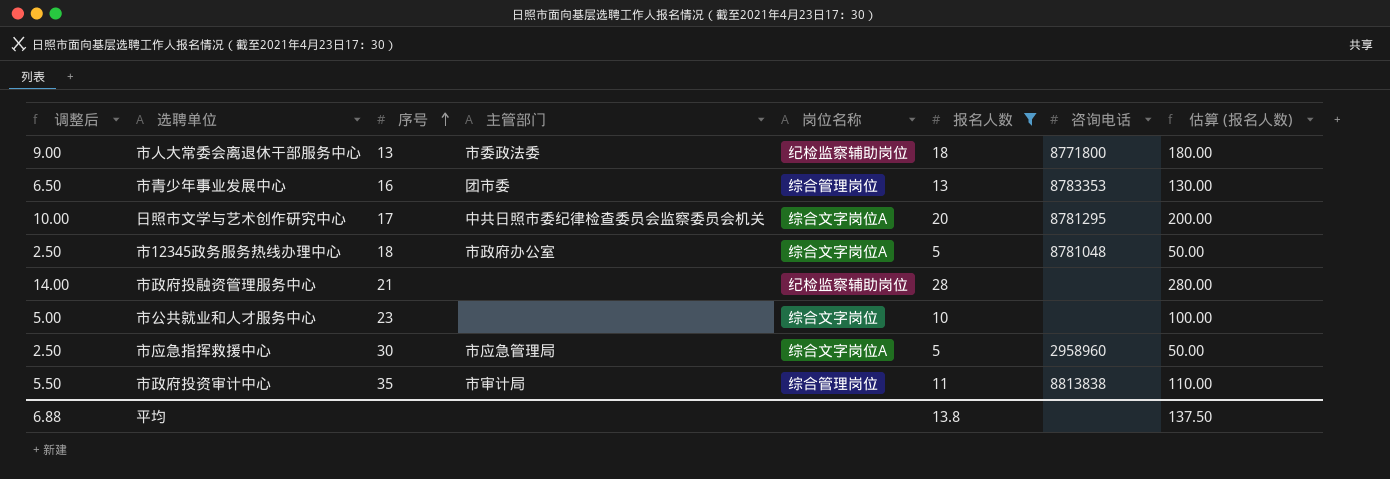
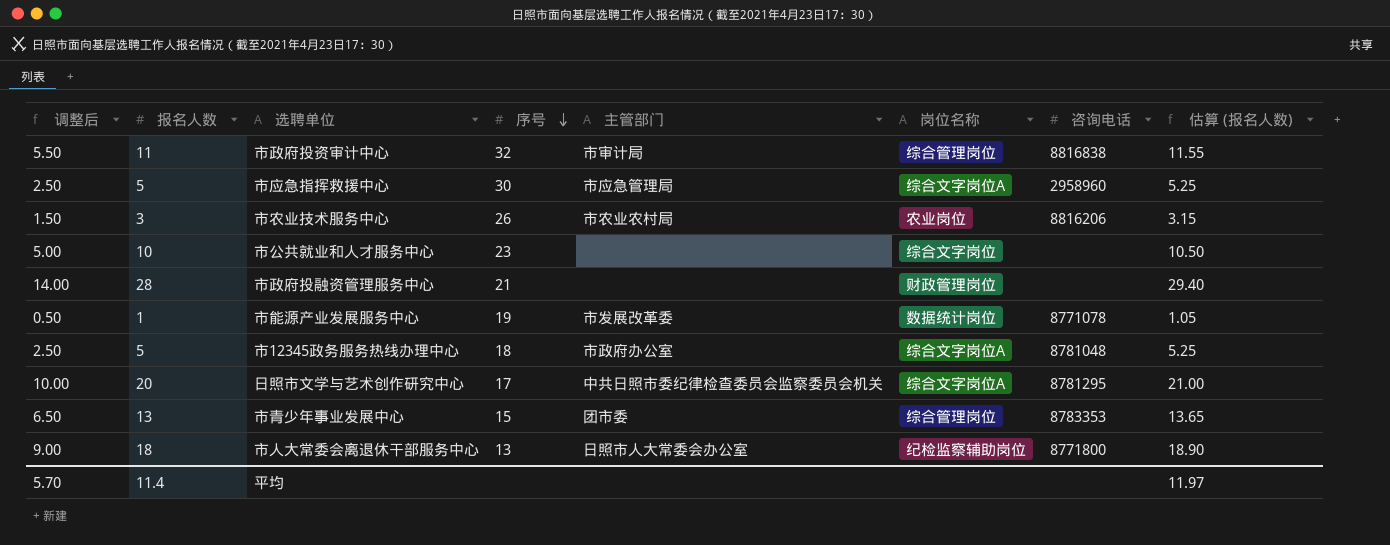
filter: 报名人数 >= 5 -> none
row order: 序号 ascending -> 序号 descending
column 报名人数 | position: 6 -> 2
column 估算 (报名人数) | formula: [报名人数] * 10 -> [报名人数] * 1.05
市政府投资审计中心 | 序号: 35 -> 32
市政府投资审计中心 | 咨询电话: 8813838 -> 8816838
市政府投融资管理服务中心 | 岗位名称: 纪检监察辅助岗位 -> 财政管理岗位
市青少年事业发展中心 | 序号: 16 -> 15
市人大常委会离退休干部服务中心 | 主管部门: 市委政法委 -> 日照市人大常委会办公室
平均 | 调整后: 6.88 -> 5.70
平均 | 报名人数: 13.8 -> 11.4
平均 | 估算 (报名人数): 137.50 -> 11.97

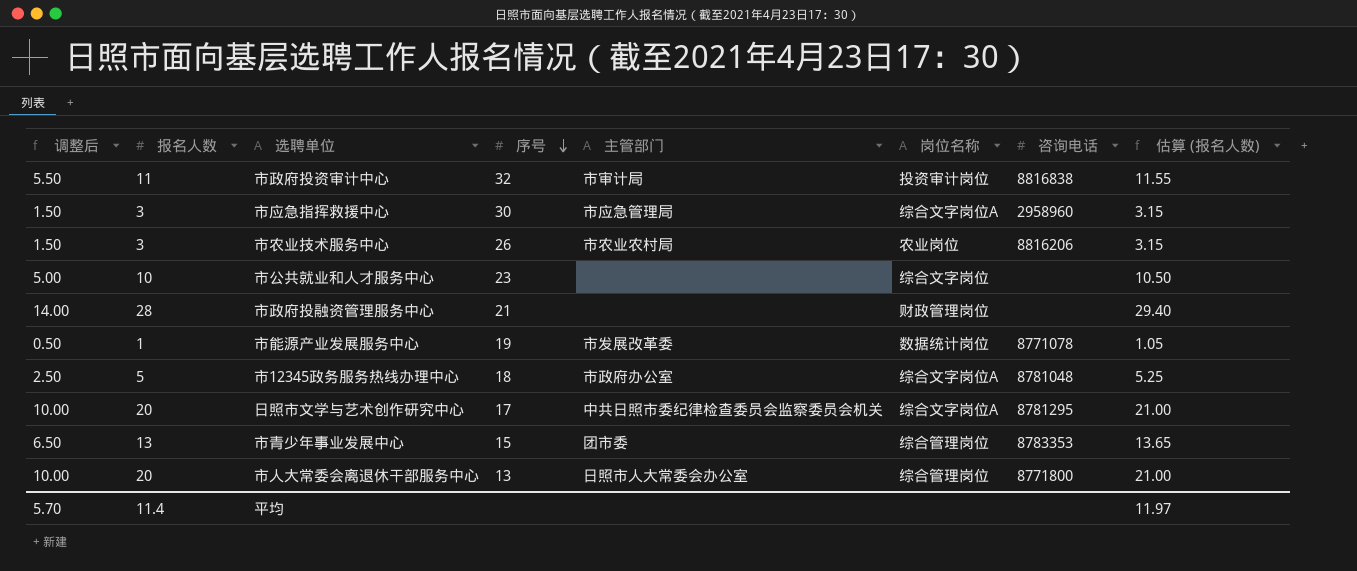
市政府投资审计中心 | 岗位名称: 综合管理岗位 -> 投资审计岗位
市应急指挥救援中心 | 调整后: 2.50 -> 1.50
市应急指挥救援中心 | 报名人数: 5 -> 3
市应急指挥救援中心 | 估算 (报名人数): 5.25 -> 3.15
市人大常委会离退休干部服务中心 | 调整后: 9.00 -> 10.00
市人大常委会离退休干部服务中心 | 报名人数: 18 -> 20
市人大常委会离退休干部服务中心 | 岗位名称: 纪检监察辅助岗位 -> 综合管理岗位
市人大常委会离退休干部服务中心 | 估算 (报名人数): 18.90 -> 21.00

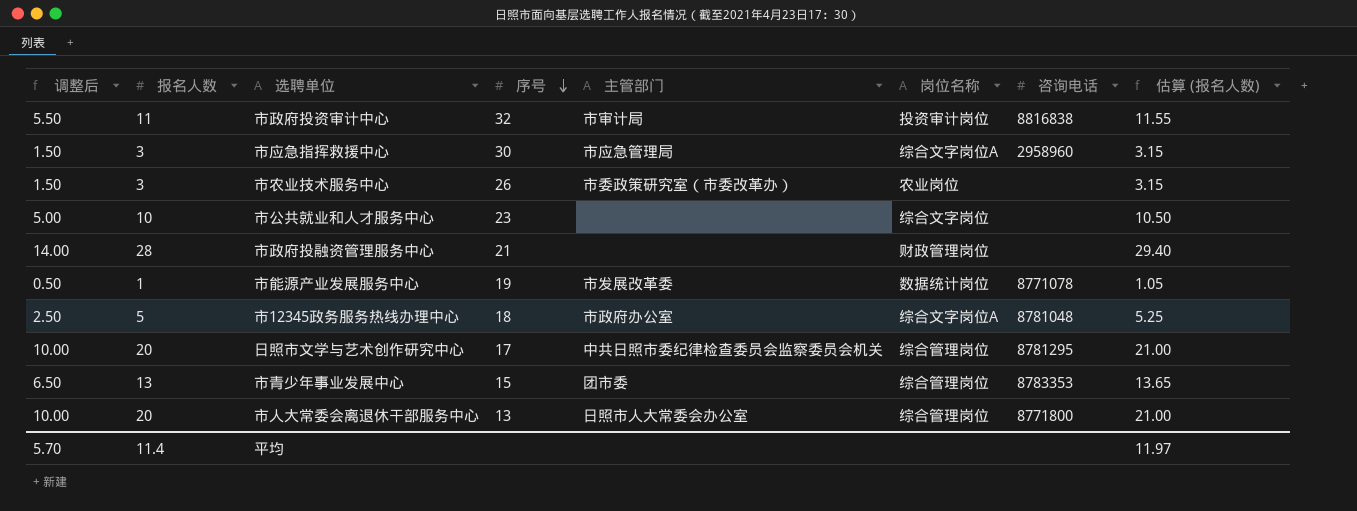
市农业技术服务中心 | 主管部门: 市农业农村局 -> 市委政策研究室（市委改革办）
市农业技术服务中心 | 咨询电话: 8816206 -> none
日照市文学与艺术创作研究中心 | 岗位名称: 综合文字岗位A -> 综合管理岗位

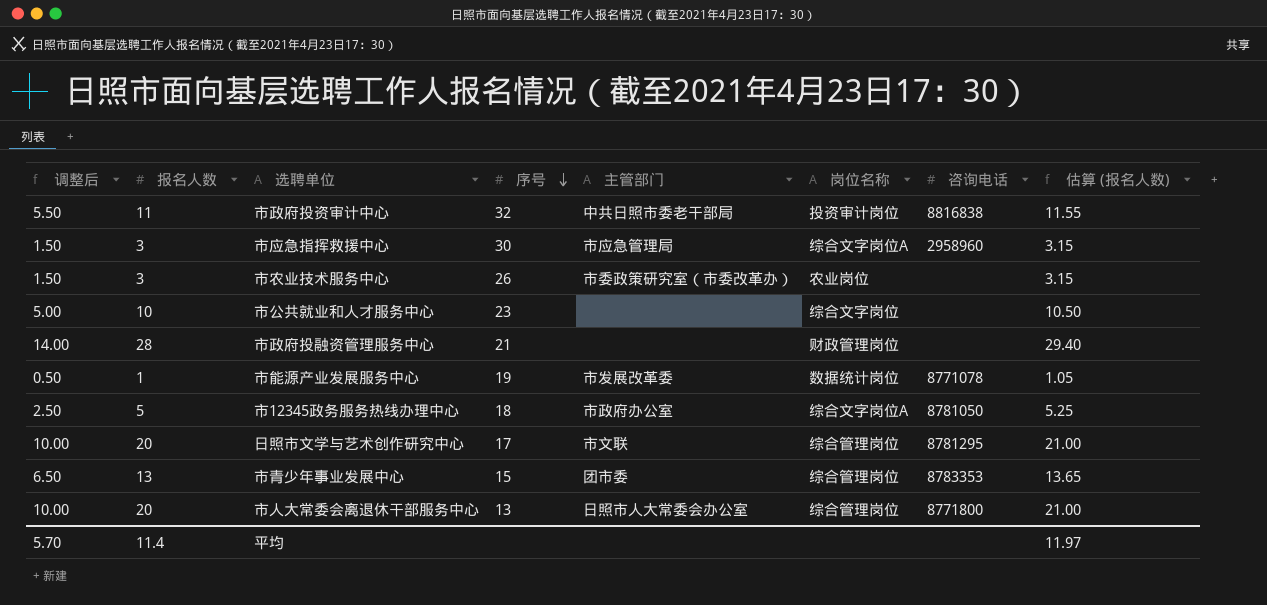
市政府投资审计中心 | 主管部门: 市审计局 -> 中共日照市委老干部局
市12345政务服务热线办理中心 | 咨询电话: 8781048 -> 8781050
日照市文学与艺术创作研究中心 | 主管部门: 中共日照市委纪律检查委员会监察委员会机关 -> 市文联

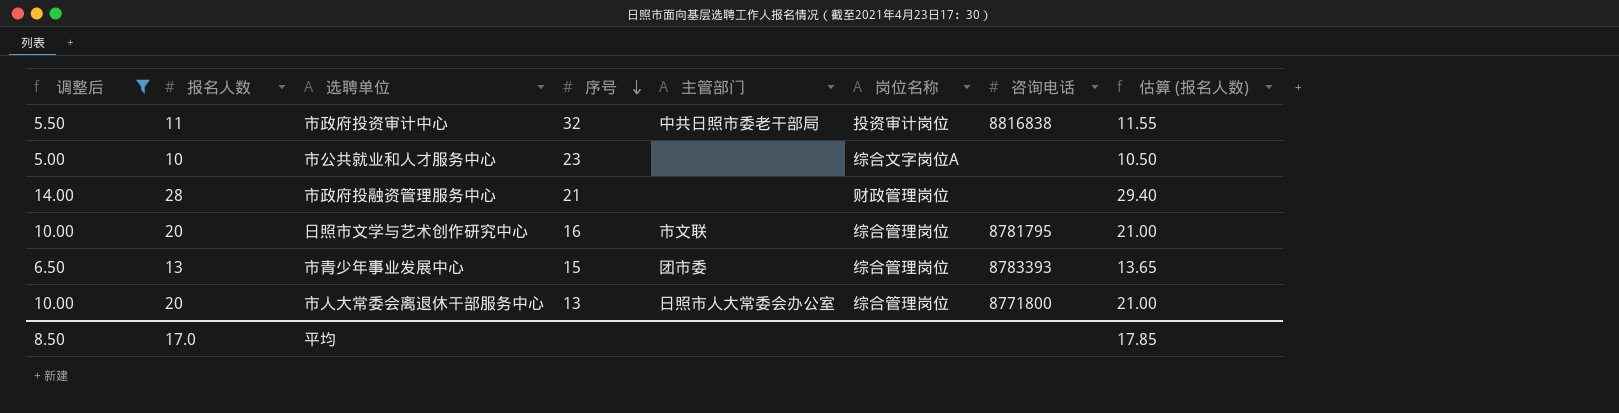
filter: none -> 调整后 >= 5.00
市公共就业和人才服务中心 | 岗位名称: 综合文字岗位 -> 综合文字岗位A
日照市文学与艺术创作研究中心 | 序号: 17 -> 16
日照市文学与艺术创作研究中心 | 咨询电话: 8781295 -> 8781795
市青少年事业发展中心 | 咨询电话: 8783353 -> 8783393
平均 | 调整后: 5.70 -> 8.50
平均 | 报名人数: 11.4 -> 17.0
平均 | 估算 (报名人数): 11.97 -> 17.85

